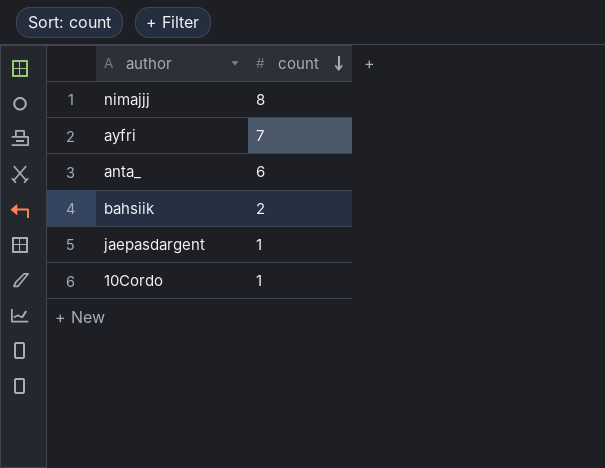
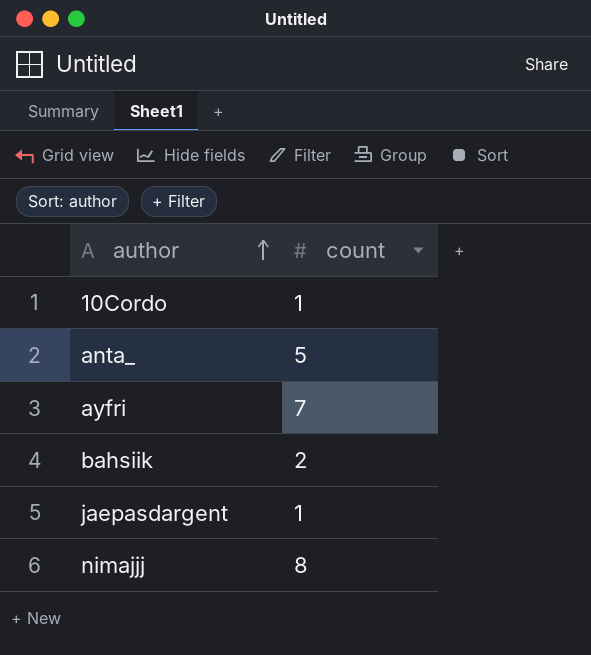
row order: count descending -> author ascending
anta_ | count: 6 -> 5

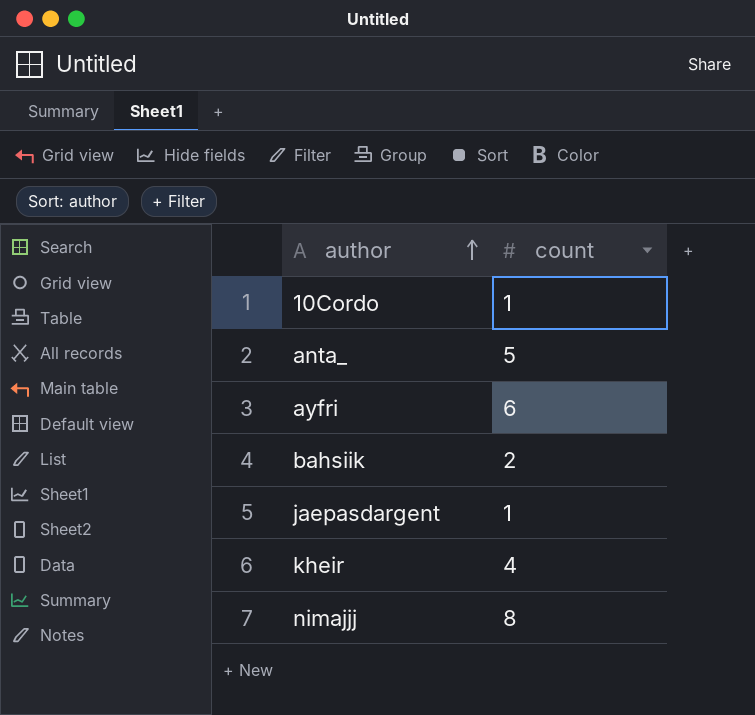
ayfri | count: 7 -> 6
row kheir: none -> 4

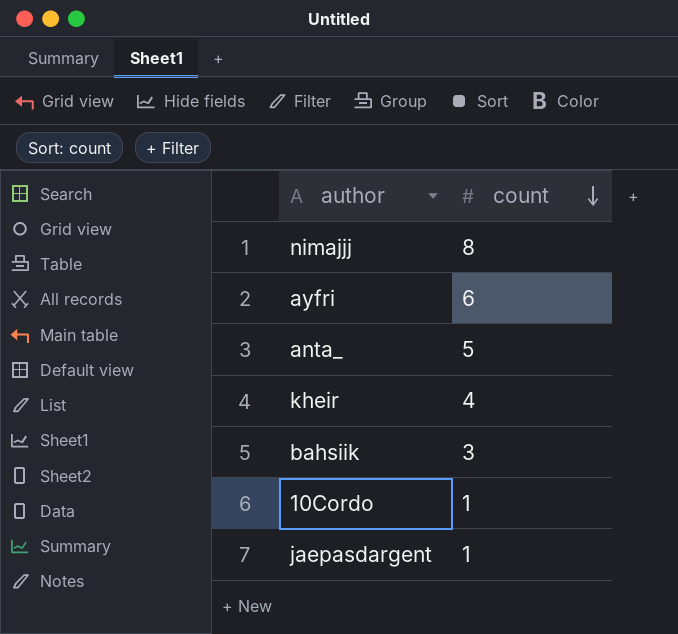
row order: author ascending -> count descending
bahsiik | count: 2 -> 3

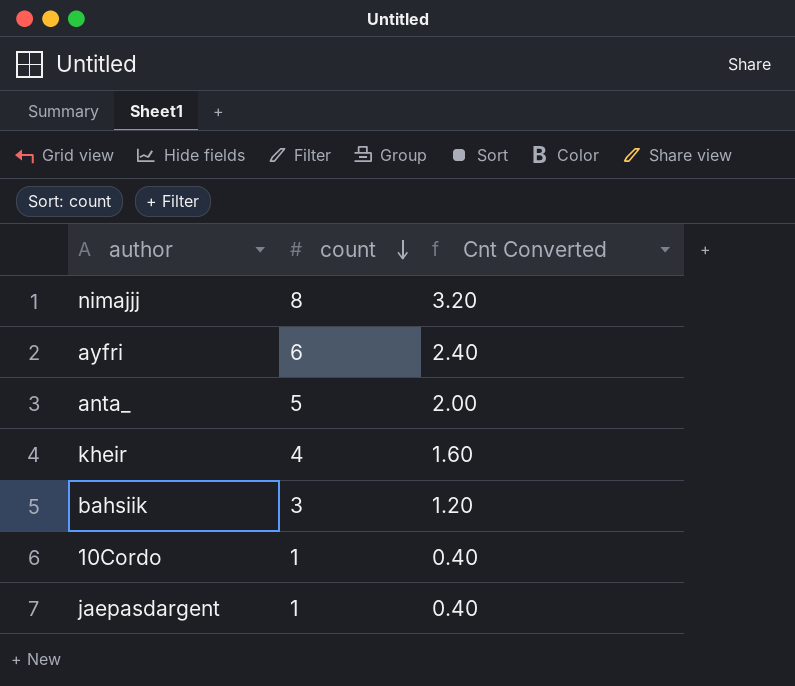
column Cnt Converted | formula: none -> [count] * 0.4

